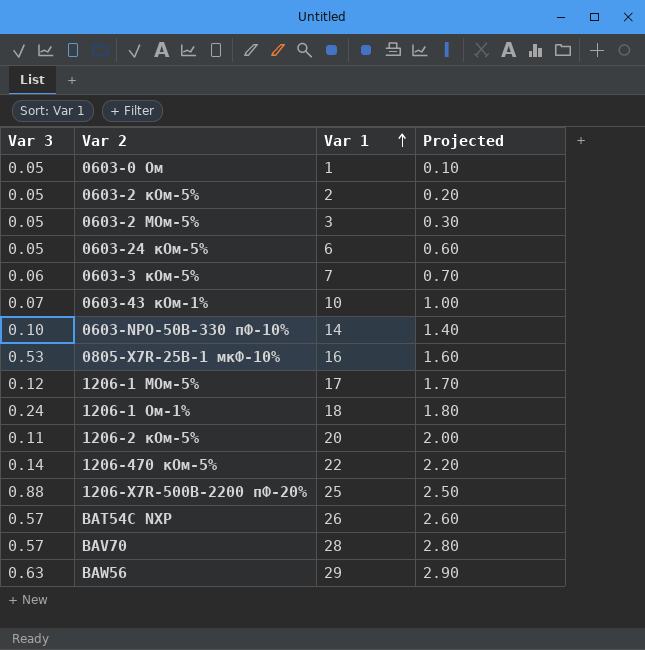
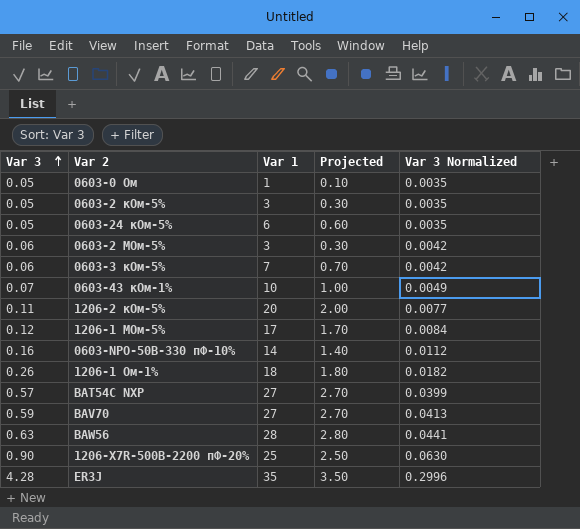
row order: Var 1 ascending -> Var 3 ascending
column Var 3 Normalized | formula: none -> [Var 3] * 0.07
row 0805-X7R-25В-1 мкФ-10%: 0.53 | 16 | 1.60 -> none
row 1206-470 кОм-5%: 0.14 | 22 | 2.20 -> none
0603-2 кОм-5% | Var 1: 2 -> 3
0603-2 кОм-5% | Projected: 0.20 -> 0.30
0603-2 МОм-5% | Var 3: 0.05 -> 0.06
0603-NPO-50В-330 пФ-10% | Var 3: 0.10 -> 0.16
1206-1 Ом-1% | Var 3: 0.24 -> 0.26
BAT54C NXP | Var 1: 26 -> 27
BAT54C NXP | Projected: 2.60 -> 2.70
BAV70 | Var 3: 0.57 -> 0.59
BAV70 | Var 1: 28 -> 27
BAV70 | Projected: 2.80 -> 2.70
BAW56 | Var 1: 29 -> 28
BAW56 | Projected: 2.90 -> 2.80
1206-X7R-500В-2200 пФ-20% | Var 3: 0.88 -> 0.90
row ER3J: none -> 4.28 | 35 | 3.50 | 0.2996

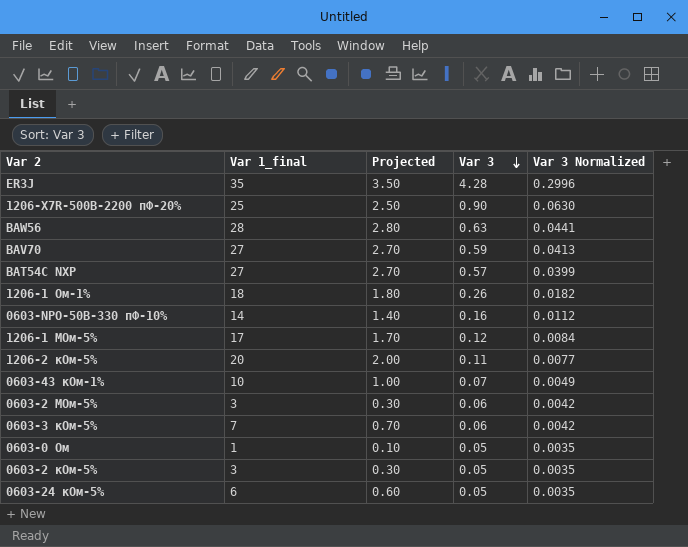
row order: Var 3 ascending -> Var 3 descending
column name: Var 1 -> Var 1_final
column Var 3 | position: 1 -> 4

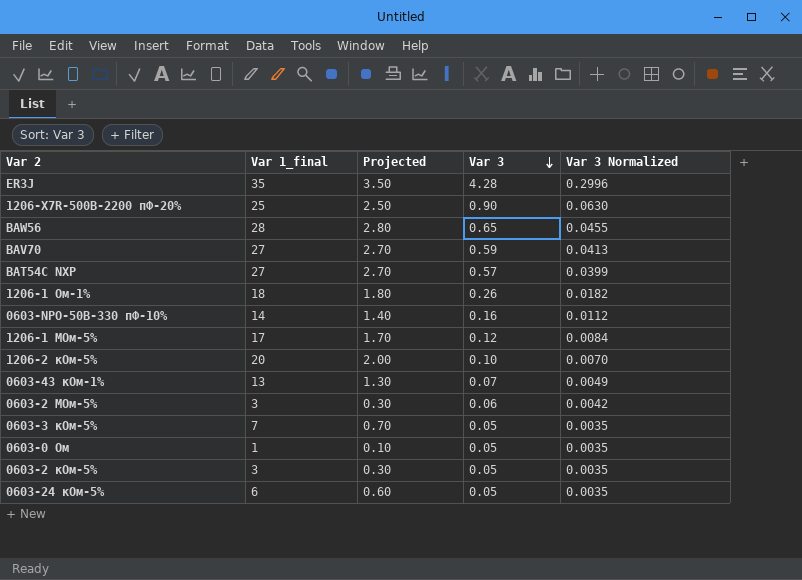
BAW56 | Var 3: 0.63 -> 0.65
BAW56 | Var 3 Normalized: 0.0441 -> 0.0455
1206-2 кОм-5% | Var 3: 0.11 -> 0.10
1206-2 кОм-5% | Var 3 Normalized: 0.0077 -> 0.0070
0603-43 кОм-1% | Var 1_final: 10 -> 13
0603-43 кОм-1% | Projected: 1.00 -> 1.30
0603-3 кОм-5% | Var 3: 0.06 -> 0.05
0603-3 кОм-5% | Var 3 Normalized: 0.0042 -> 0.0035

